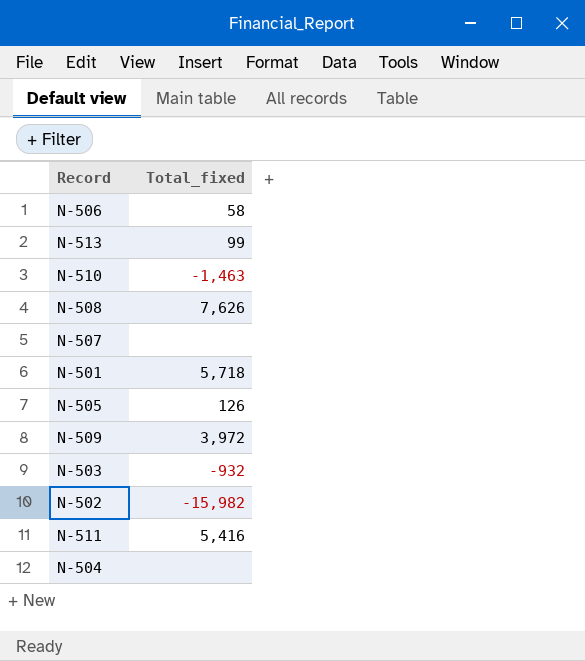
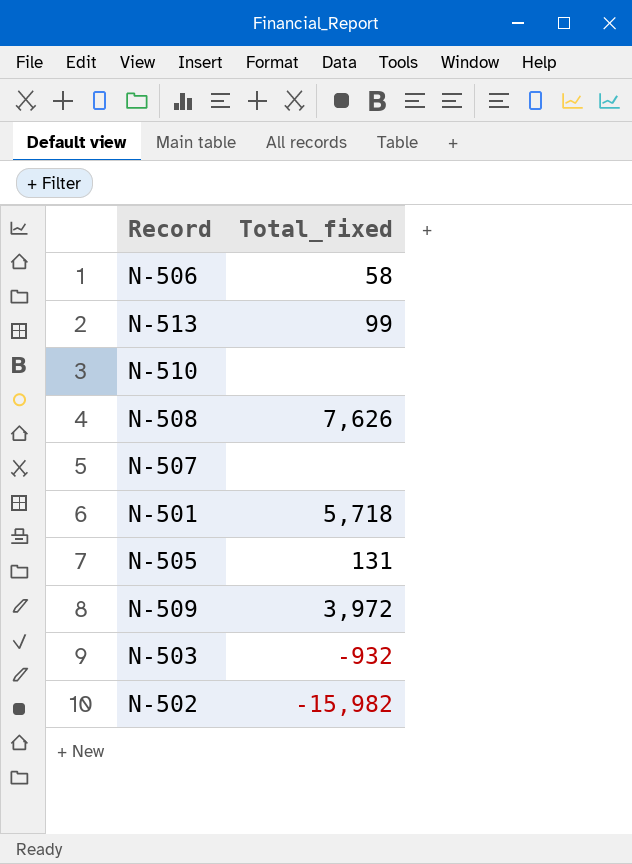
row N-511: 5,416 -> none
row N-504: none -> none
N-510 | Total_fixed: -1,463 -> none
N-505 | Total_fixed: 126 -> 131

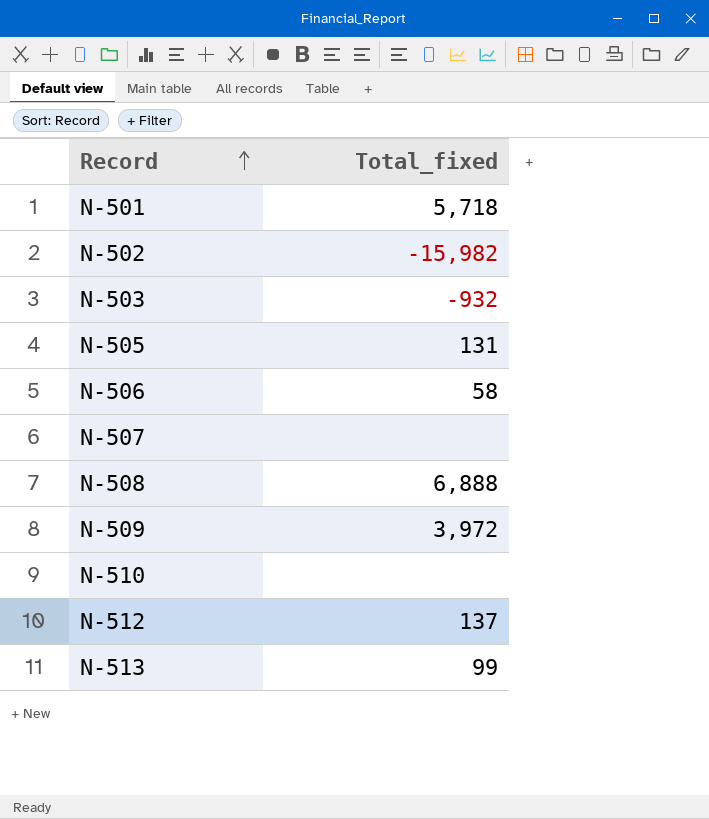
row order: none -> Record ascending
N-508 | Total_fixed: 7,626 -> 6,888
row N-512: none -> 137

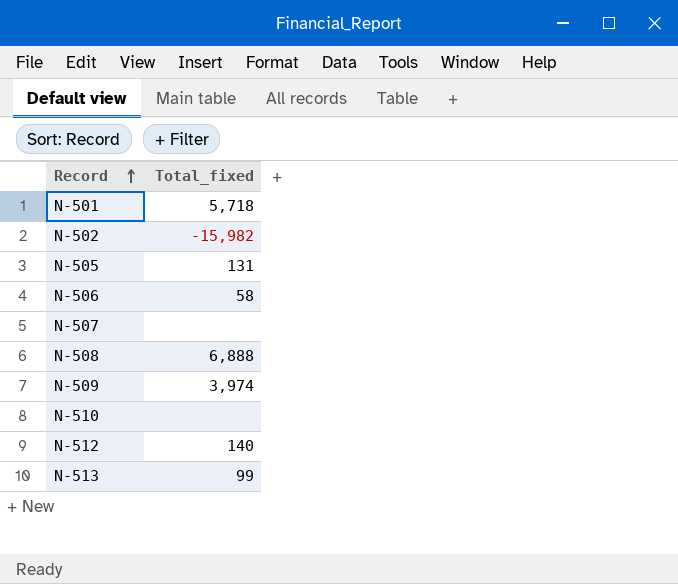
row N-503: -932 -> none
N-509 | Total_fixed: 3,972 -> 3,974
N-512 | Total_fixed: 137 -> 140

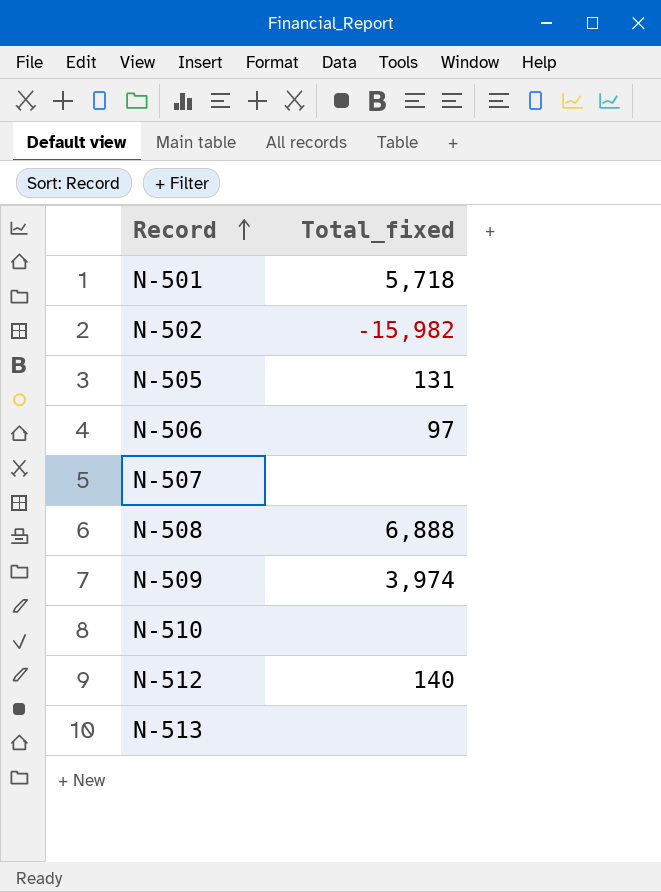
N-506 | Total_fixed: 58 -> 97
N-513 | Total_fixed: 99 -> none

